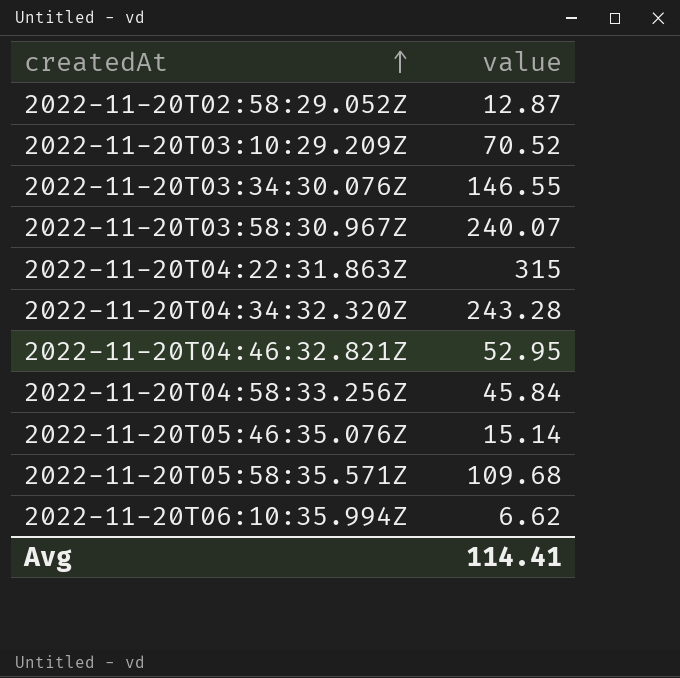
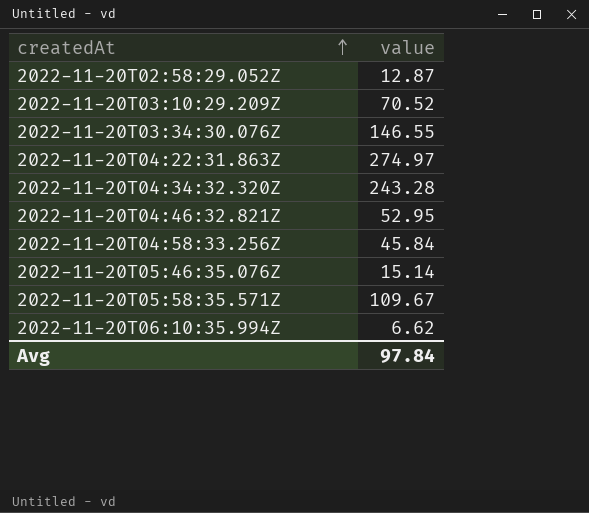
row 2022-11-20T03:58:30.967Z: 240.07 -> none
2022-11-20T04:22:31.863Z | value: 315 -> 274.97
2022-11-20T05:58:35.571Z | value: 109.68 -> 109.67
Avg | value: 114.41 -> 97.84

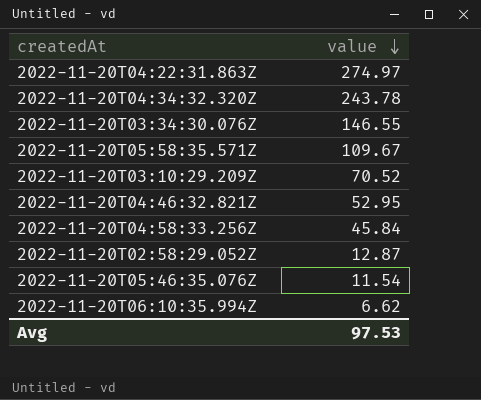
row order: createdAt ascending -> value descending
2022-11-20T04:34:32.320Z | value: 243.28 -> 243.78
2022-11-20T05:46:35.076Z | value: 15.14 -> 11.54
Avg | value: 97.84 -> 97.53

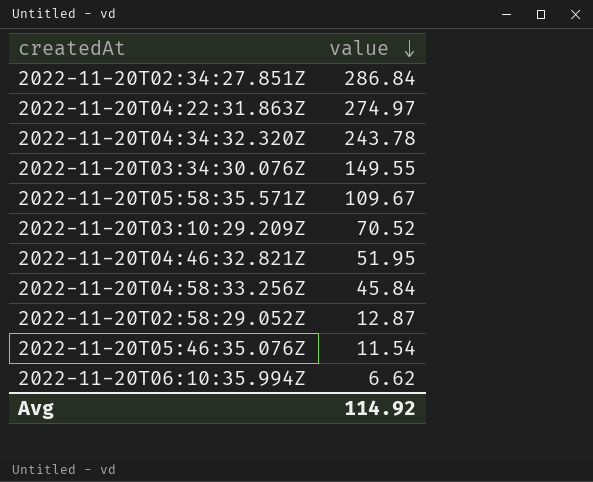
row 2022-11-20T02:34:27.851Z: none -> 286.84
2022-11-20T03:34:30.076Z | value: 146.55 -> 149.55
2022-11-20T04:46:32.821Z | value: 52.95 -> 51.95
Avg | value: 97.53 -> 114.92

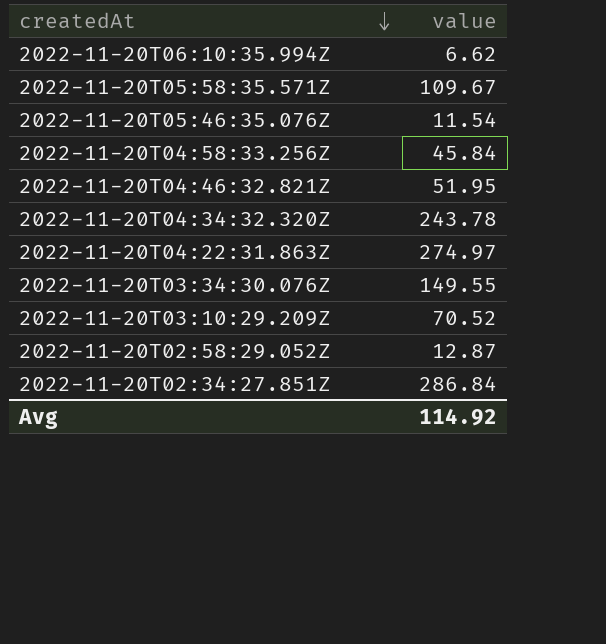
row order: value descending -> createdAt descending

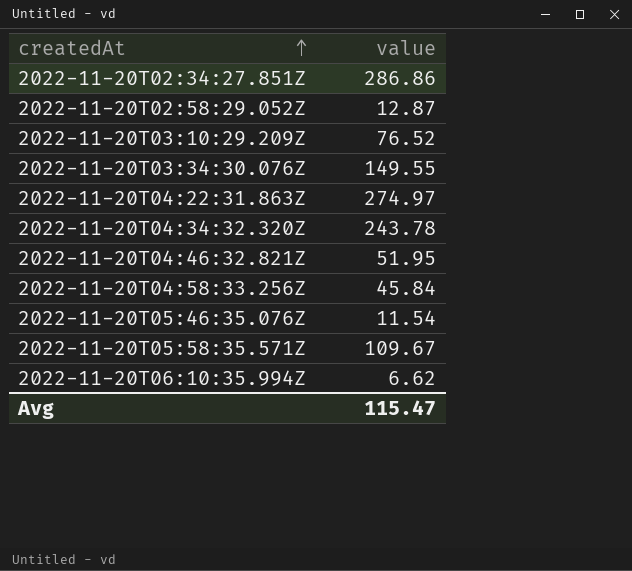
row order: createdAt descending -> createdAt ascending
2022-11-20T02:34:27.851Z | value: 286.84 -> 286.86
2022-11-20T03:10:29.209Z | value: 70.52 -> 76.52
Avg | value: 114.92 -> 115.47

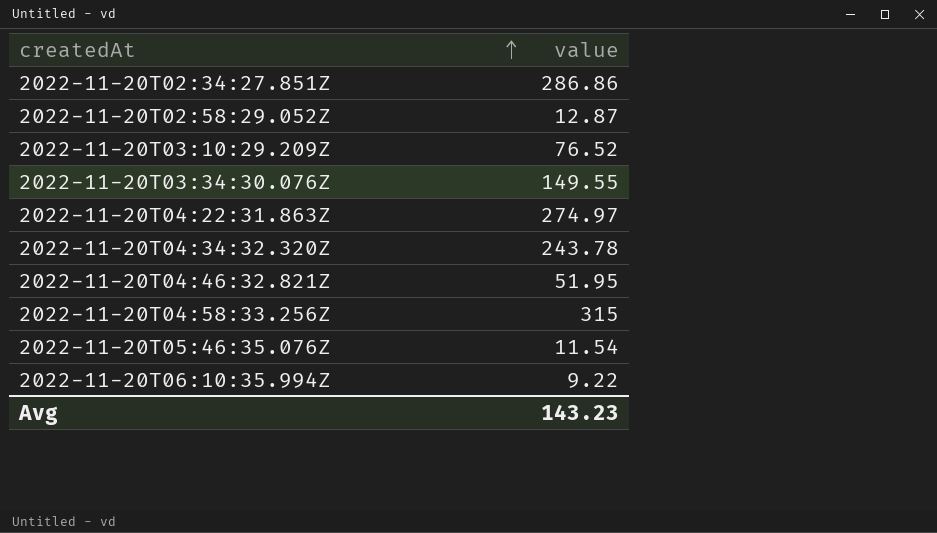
row 2022-11-20T05:58:35.571Z: 109.67 -> none
2022-11-20T04:58:33.256Z | value: 45.84 -> 315
2022-11-20T06:10:35.994Z | value: 6.62 -> 9.22
Avg | value: 115.47 -> 143.23

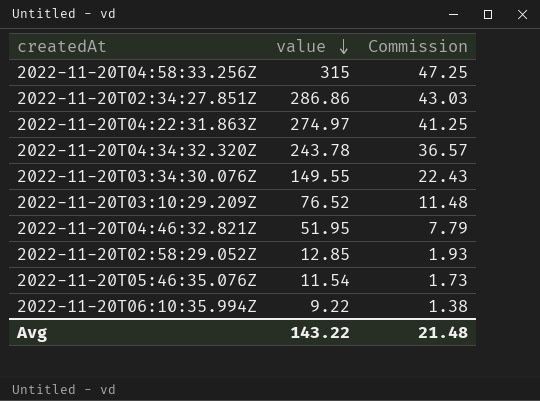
row order: createdAt ascending -> value descending
column Commission | formula: none -> [value] * 0.15
2022-11-20T02:58:29.052Z | value: 12.87 -> 12.85
Avg | value: 143.23 -> 143.22

